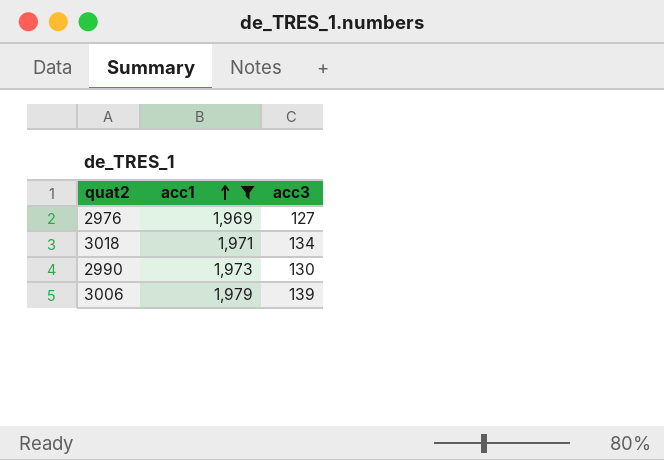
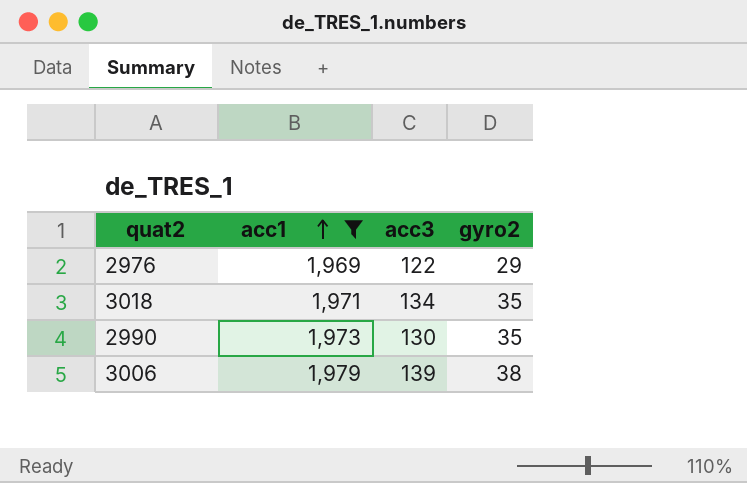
column gyro2 | position: none -> 4
2976 | acc3: 127 -> 122

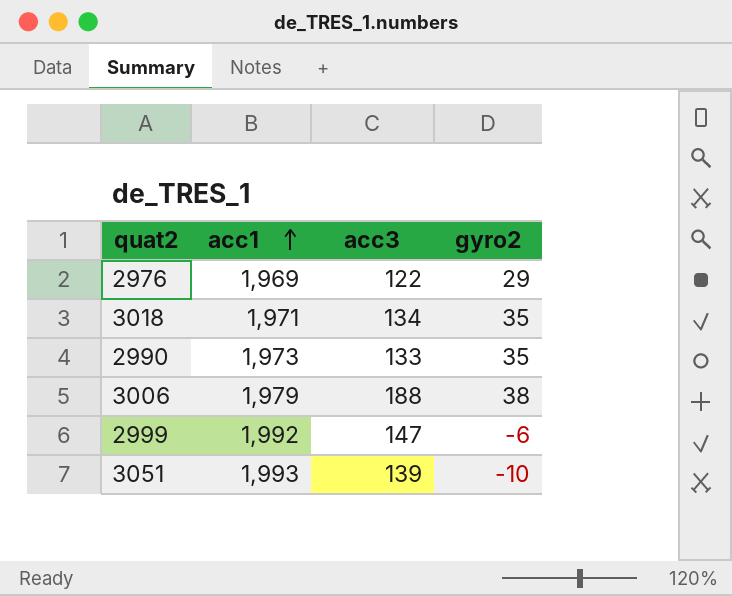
filter: acc1 <= 1,979 -> none
2990 | acc3: 130 -> 133
3006 | acc3: 139 -> 188

